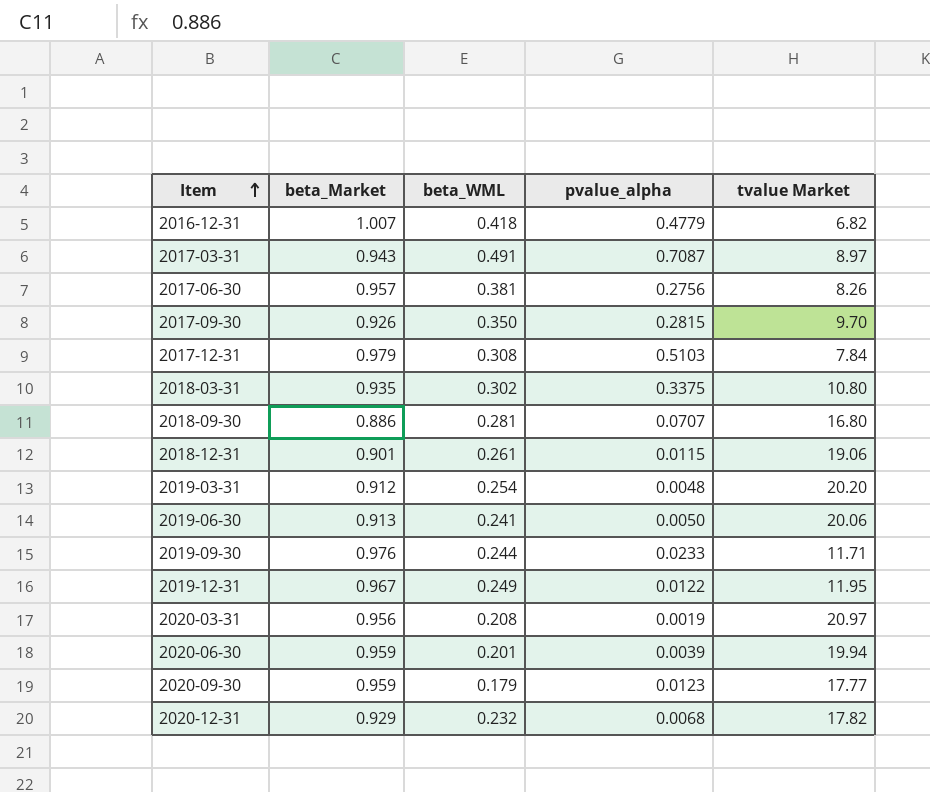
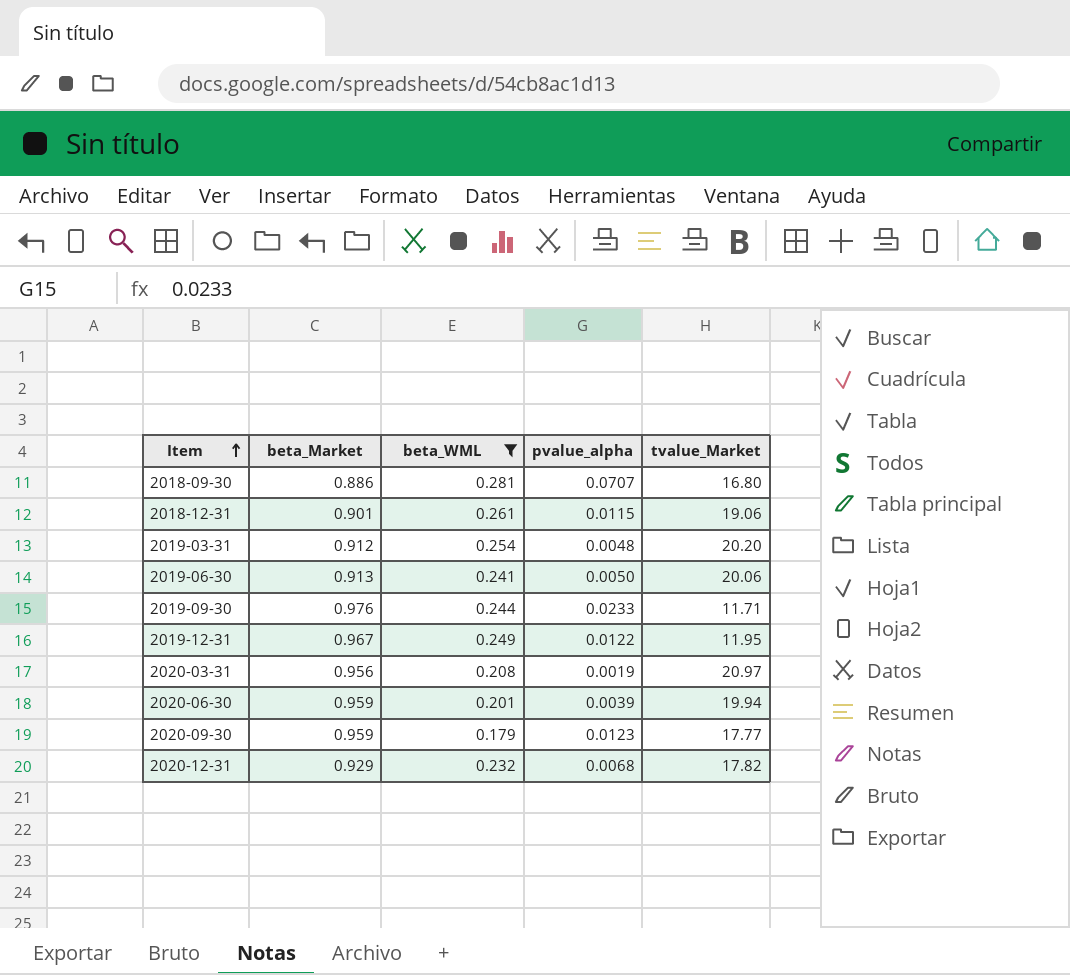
filter: none -> beta_WML <= 0.281
column name: tvalue Market -> tvalue_Market

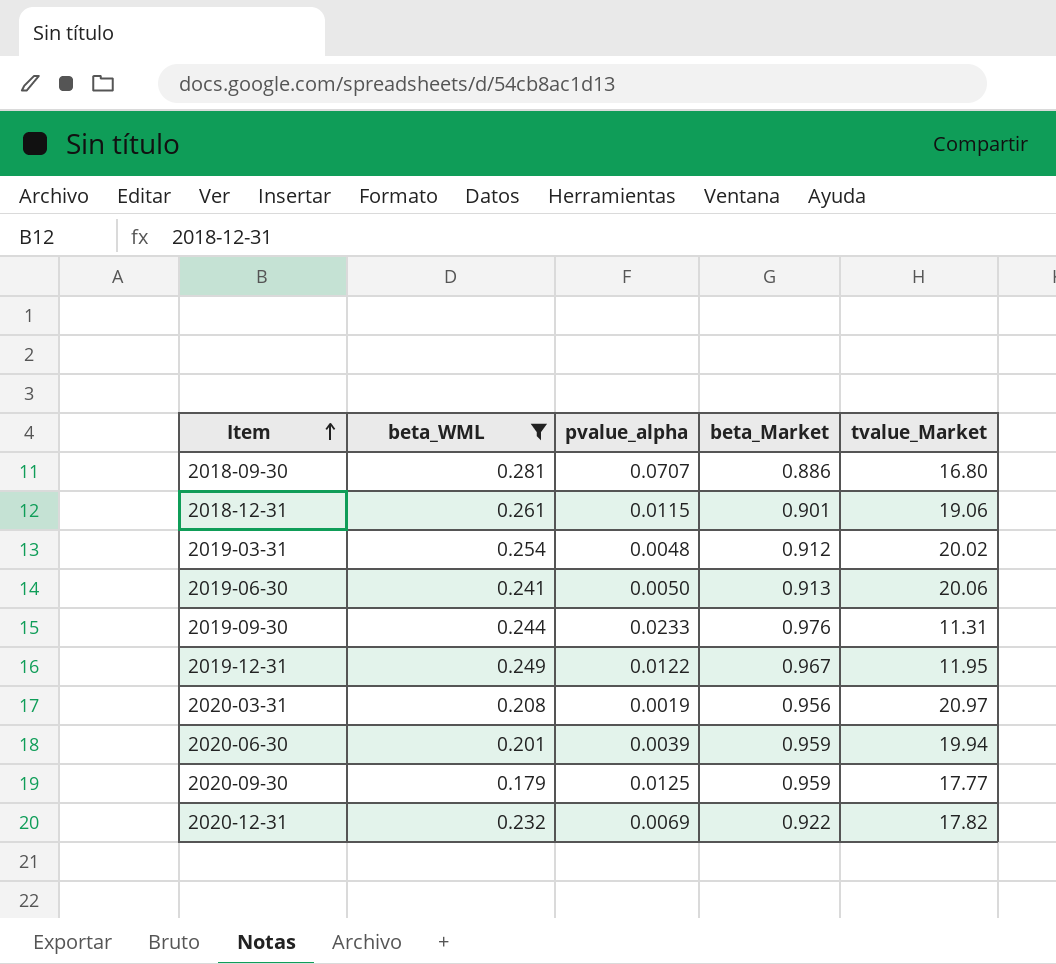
column beta_Market | position: 2 -> 4
2019-03-31 | tvalue_Market: 20.20 -> 20.02
2019-09-30 | tvalue_Market: 11.71 -> 11.31
2020-09-30 | pvalue_alpha: 0.0123 -> 0.0125
2020-12-31 | pvalue_alpha: 0.0068 -> 0.0069
2020-12-31 | beta_Market: 0.929 -> 0.922

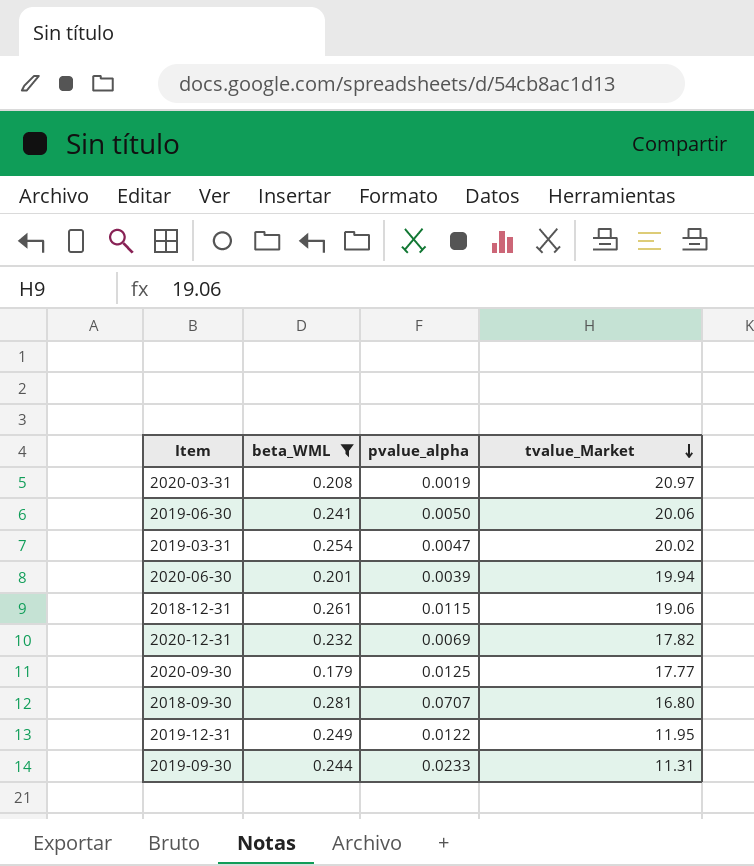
row order: Item ascending -> tvalue_Market descending
column beta_Market | position: 4 -> none
2019-03-31 | pvalue_alpha: 0.0048 -> 0.0047

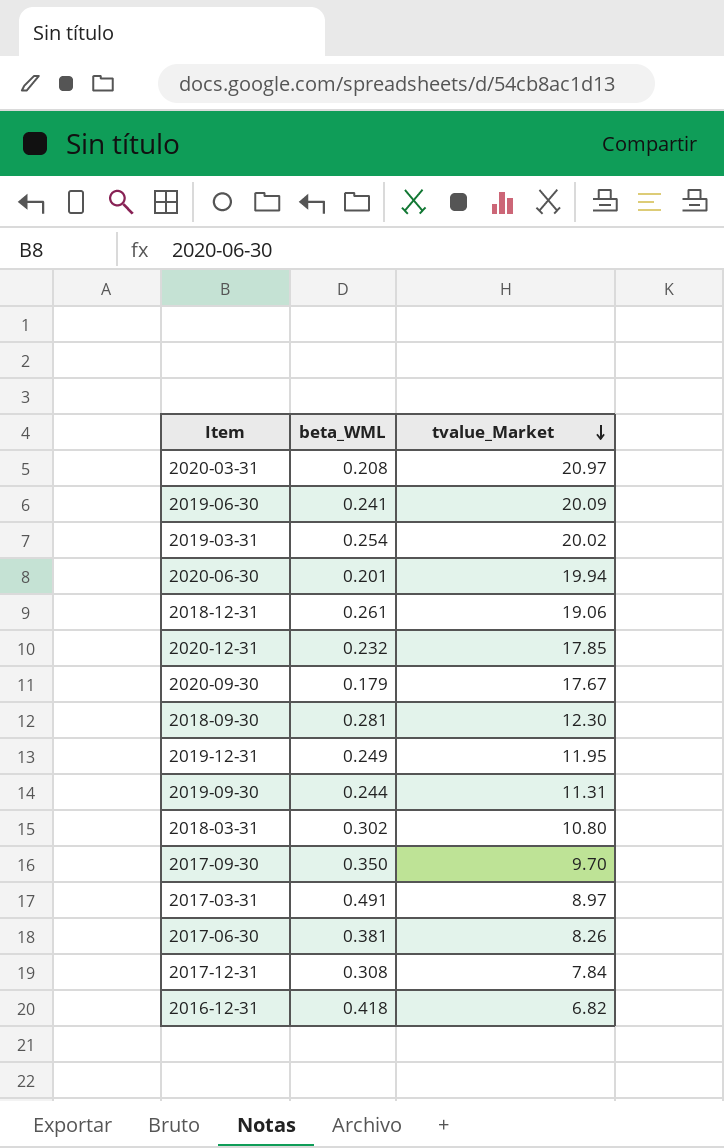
filter: beta_WML <= 0.281 -> none
column pvalue_alpha | position: 3 -> none
2019-06-30 | tvalue_Market: 20.06 -> 20.09
2020-12-31 | tvalue_Market: 17.82 -> 17.85
2020-09-30 | tvalue_Market: 17.77 -> 17.67
2018-09-30 | tvalue_Market: 16.80 -> 12.30

